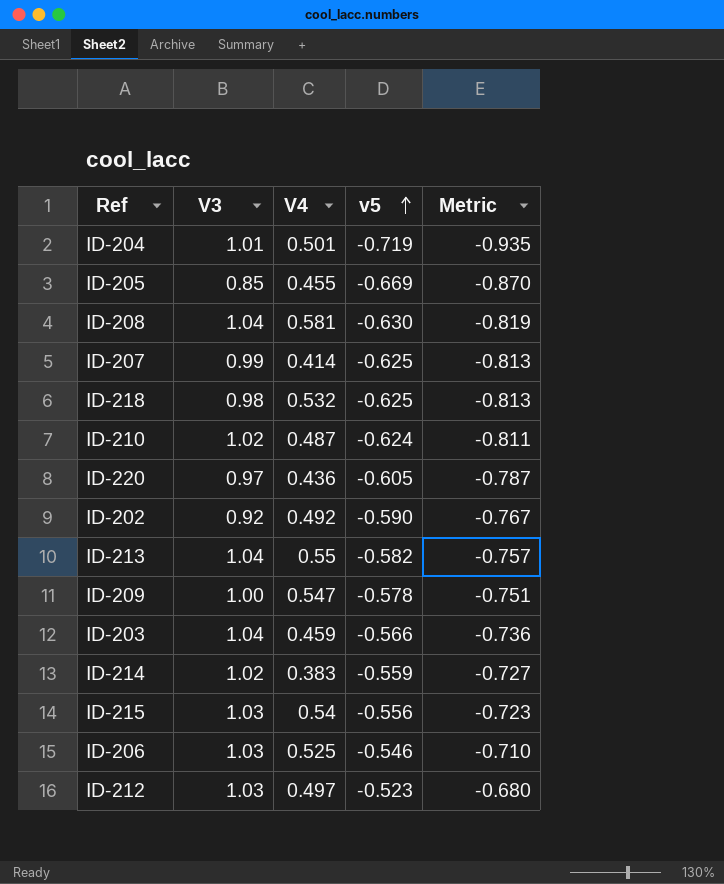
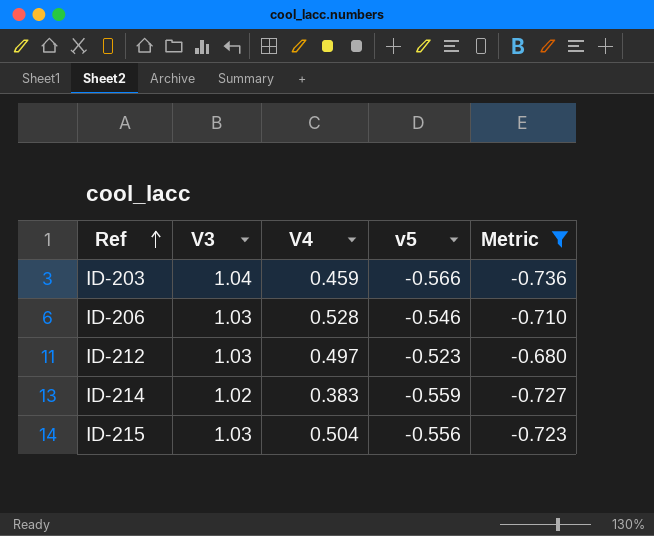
filter: none -> Metric >= -0.736
row order: v5 ascending -> Ref ascending
ID-206 | V4: 0.525 -> 0.528
ID-215 | V4: 0.54 -> 0.504

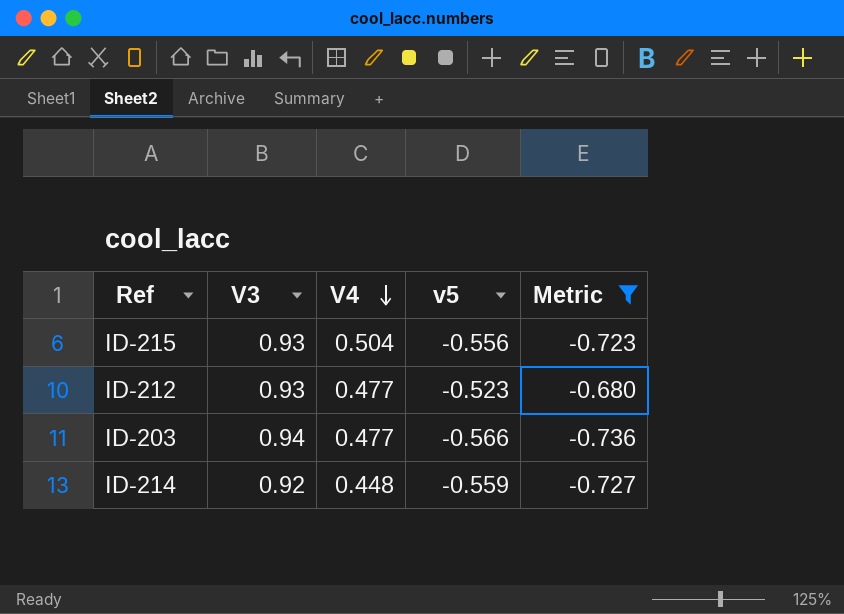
row order: Ref ascending -> V4 descending
row ID-206: 1.03 | 0.528 | -0.546 | -0.710 -> none
ID-215 | V3: 1.03 -> 0.93
ID-212 | V3: 1.03 -> 0.93
ID-212 | V4: 0.497 -> 0.477
ID-203 | V3: 1.04 -> 0.94
ID-203 | V4: 0.459 -> 0.477
ID-214 | V3: 1.02 -> 0.92
ID-214 | V4: 0.383 -> 0.448

